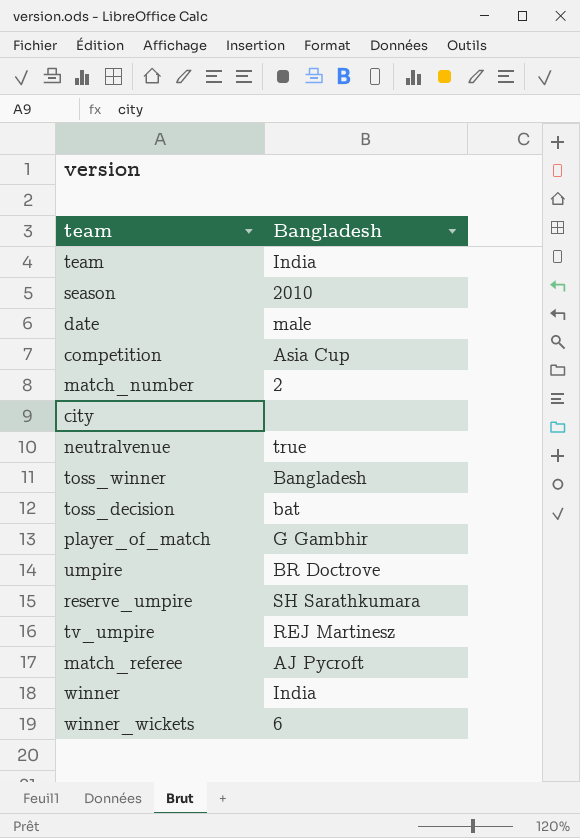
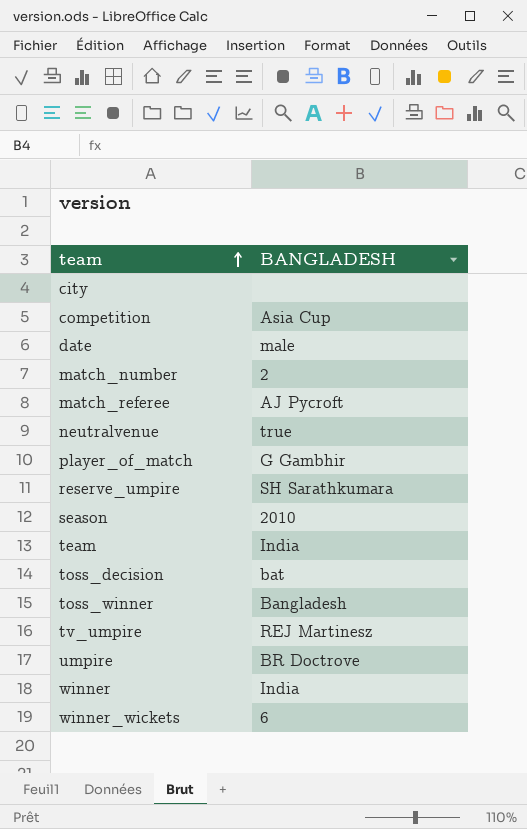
row order: none -> team ascending
column name: Bangladesh -> BANGLADESH

